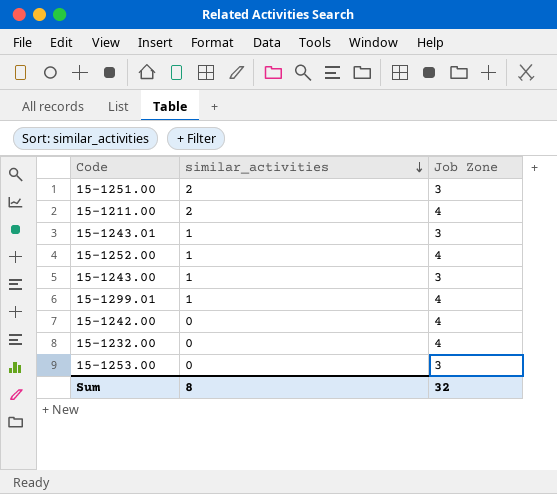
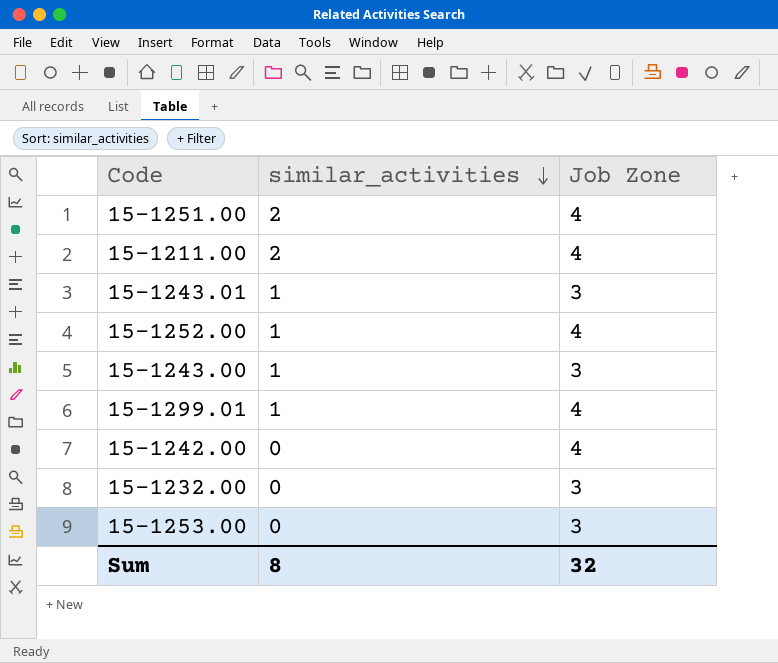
15-1251.00 | Job Zone: 3 -> 4
15-1232.00 | Job Zone: 4 -> 3

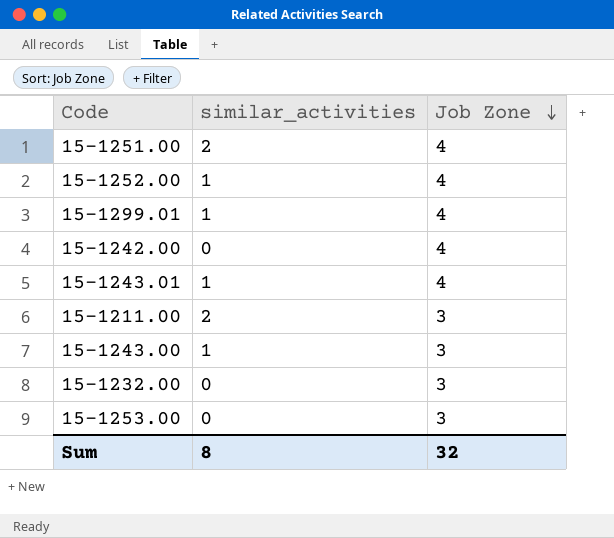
row order: similar_activities descending -> Job Zone descending
15-1243.01 | Job Zone: 3 -> 4
15-1211.00 | Job Zone: 4 -> 3

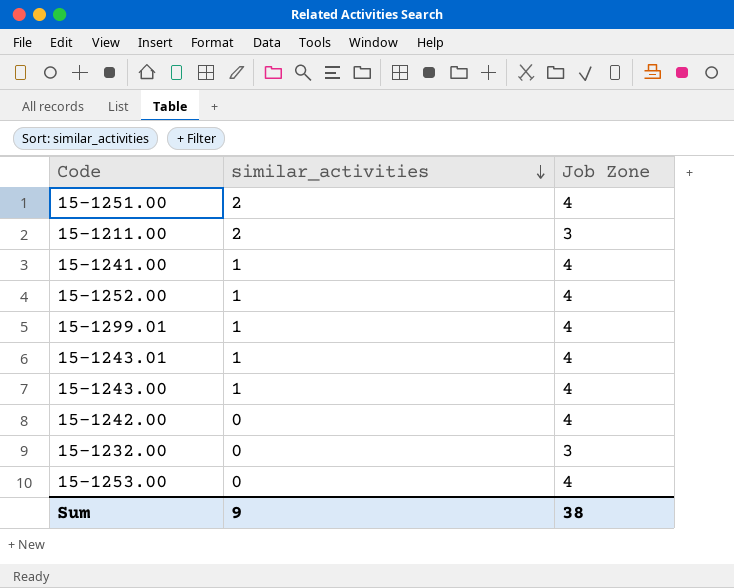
row order: Job Zone descending -> similar_activities descending
row 15-1241.00: none -> 1 | 4
15-1243.00 | Job Zone: 3 -> 4
15-1253.00 | Job Zone: 3 -> 4
Sum | similar_activities: 8 -> 9
Sum | Job Zone: 32 -> 38

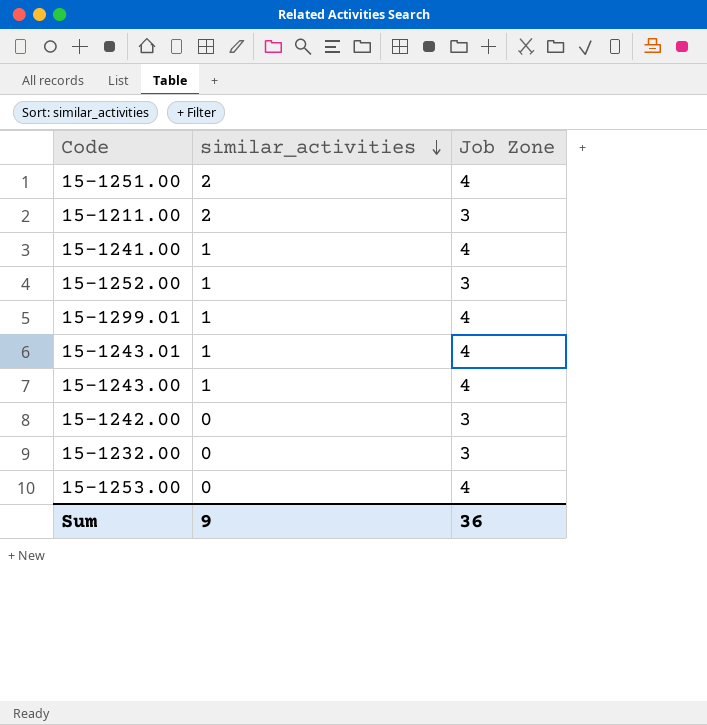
15-1252.00 | Job Zone: 4 -> 3
15-1242.00 | Job Zone: 4 -> 3
Sum | Job Zone: 38 -> 36

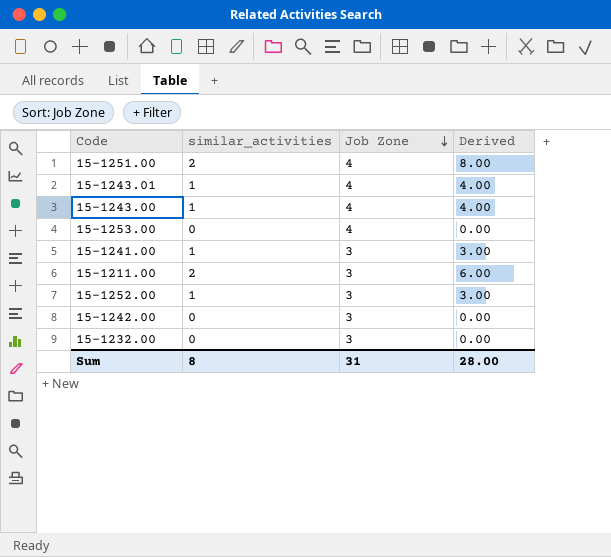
row order: similar_activities descending -> Job Zone descending
column Derived | formula: none -> [similar_activities] * [Job Zone]
row 15-1299.01: 1 | 4 -> none
15-1241.00 | Job Zone: 4 -> 3
Sum | similar_activities: 9 -> 8
Sum | Job Zone: 36 -> 31

